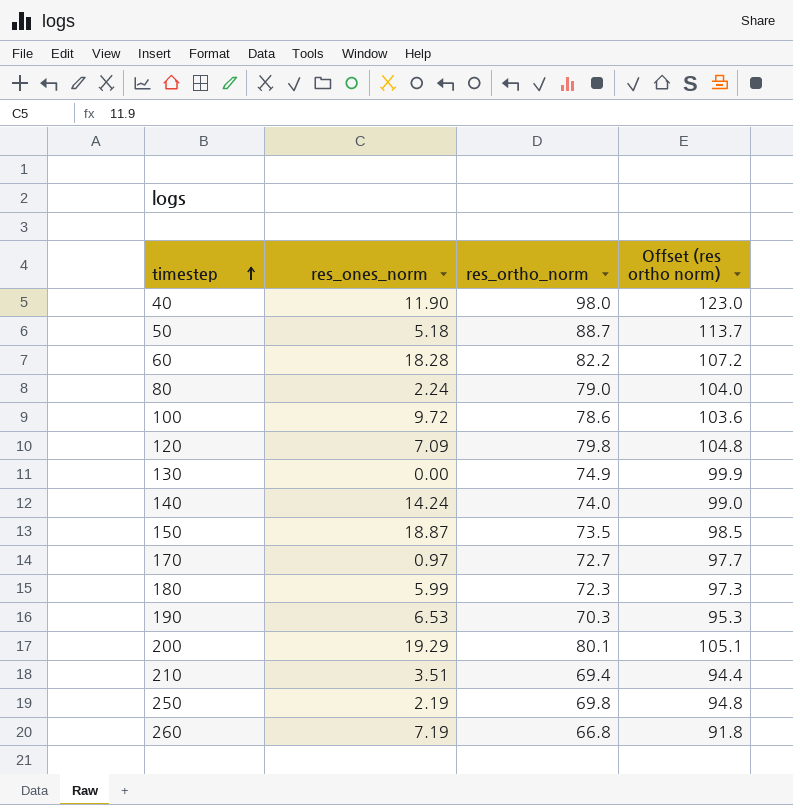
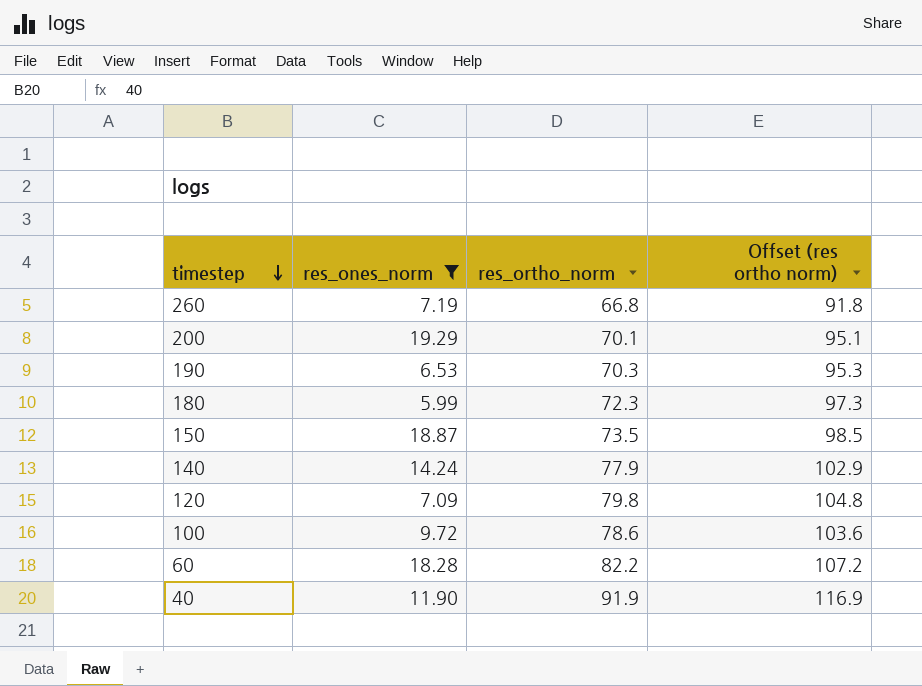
filter: none -> res_ones_norm >= 5.99
row order: timestep ascending -> timestep descending
200 | res_ortho_norm: 80.1 -> 70.1
200 | Offset (res ortho norm): 105.1 -> 95.1
140 | res_ortho_norm: 74.0 -> 77.9
140 | Offset (res ortho norm): 99.0 -> 102.9
40 | res_ortho_norm: 98.0 -> 91.9
40 | Offset (res ortho norm): 123.0 -> 116.9

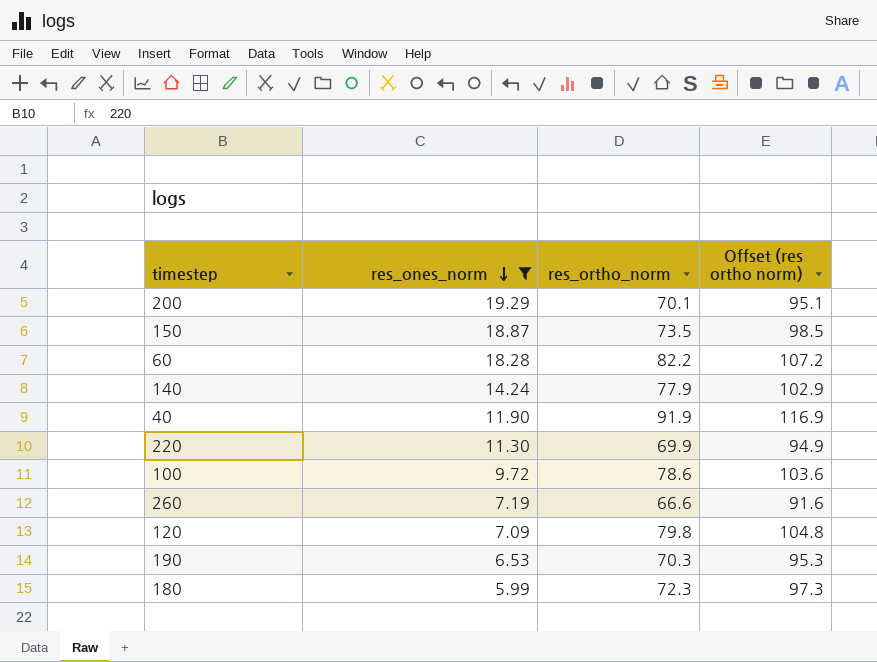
row order: timestep descending -> res_ones_norm descending
row 220: none -> 11.30 | 69.9 | 94.9
260 | res_ortho_norm: 66.8 -> 66.6
260 | Offset (res ortho norm): 91.8 -> 91.6

